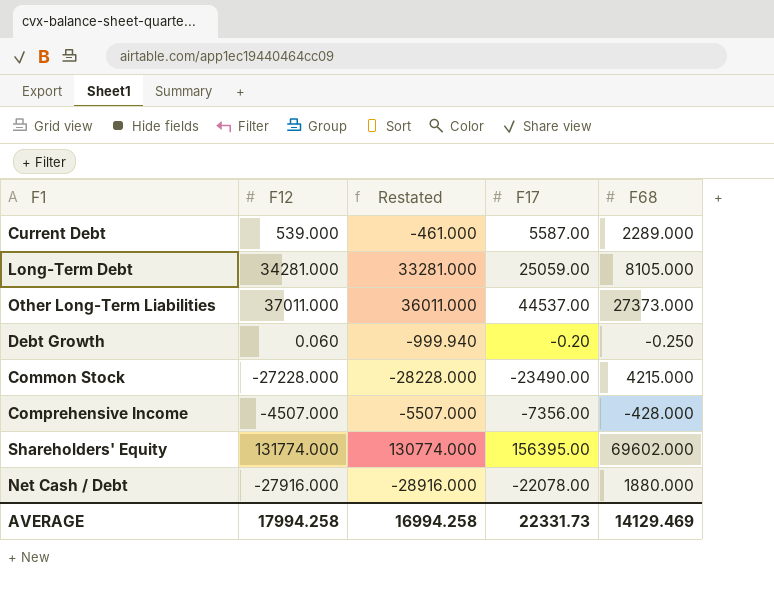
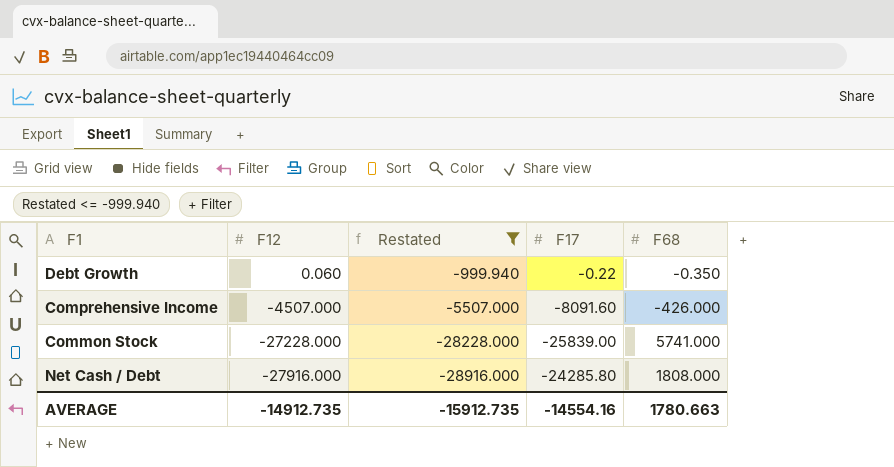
filter: none -> Restated <= -999.940
row order: none -> F12 descending
Debt Growth | F17: -0.20 -> -0.22
Debt Growth | F68: -0.250 -> -0.350
Comprehensive Income | F17: -7356.00 -> -8091.60
Comprehensive Income | F68: -428.000 -> -426.000
Common Stock | F17: -23490.00 -> -25839.00
Common Stock | F68: 4215.000 -> 5741.000
Net Cash / Debt | F17: -22078.00 -> -24285.80
Net Cash / Debt | F68: 1880.000 -> 1808.000
AVERAGE | F12: 17994.258 -> -14912.735
AVERAGE | Restated: 16994.258 -> -15912.735
AVERAGE | F17: 22331.73 -> -14554.16
AVERAGE | F68: 14129.469 -> 1780.663

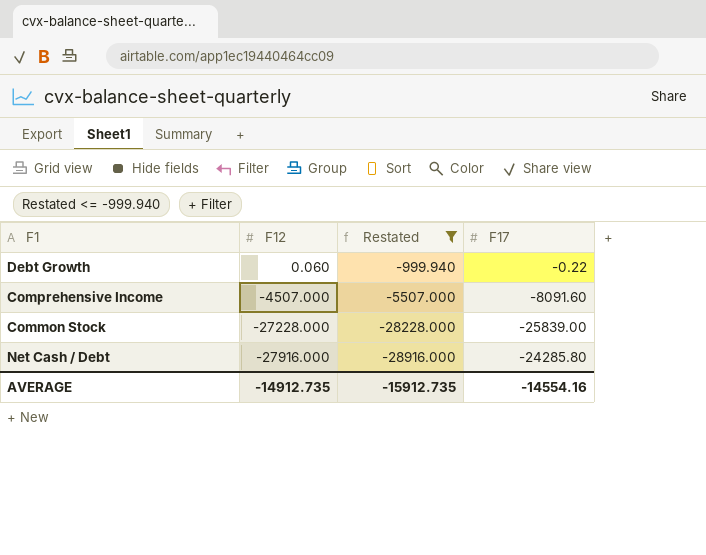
column F68 | position: 5 -> none

